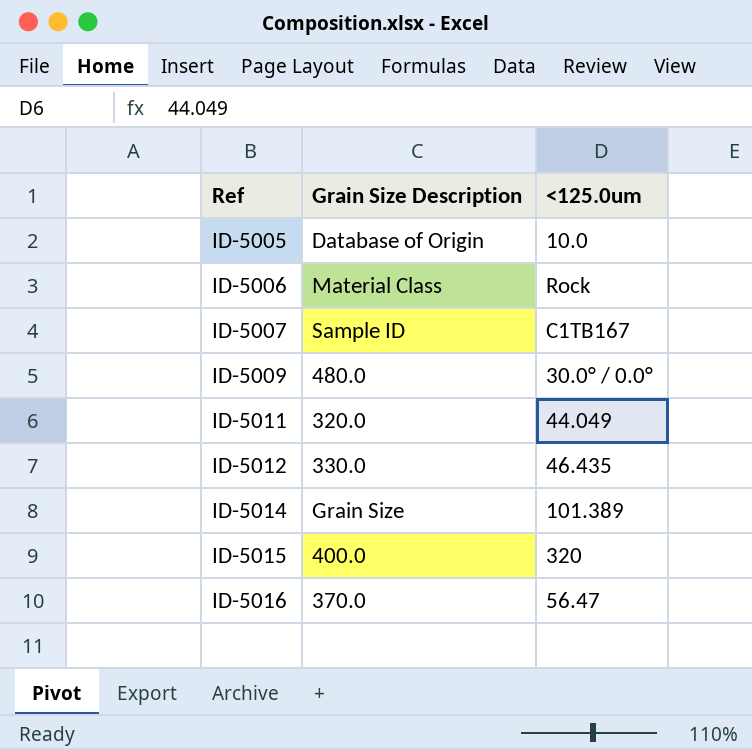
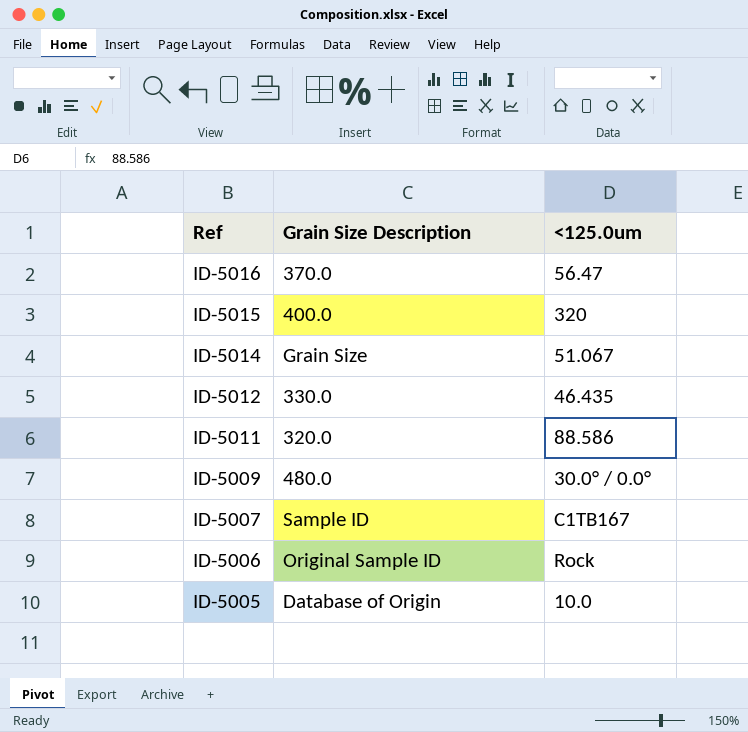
row order: Ref ascending -> Ref descending
ID-5014 | <125.0um: 101.389 -> 51.067
ID-5011 | <125.0um: 44.049 -> 88.586
ID-5006 | Grain Size Description: Material Class -> Original Sample ID

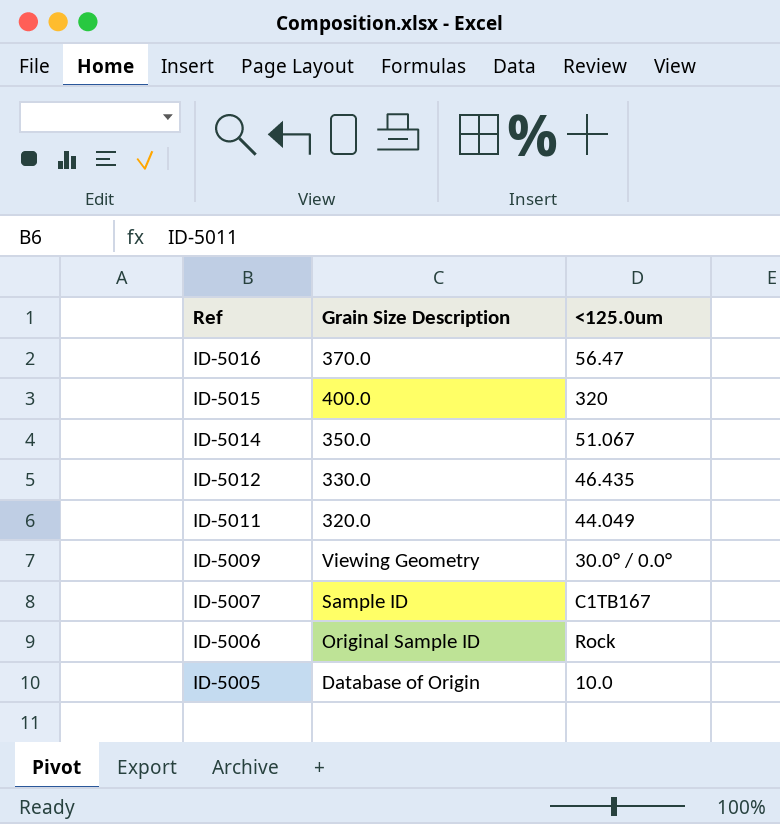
ID-5014 | Grain Size Description: Grain Size -> 350.0
ID-5011 | <125.0um: 88.586 -> 44.049
ID-5009 | Grain Size Description: 480.0 -> Viewing Geometry

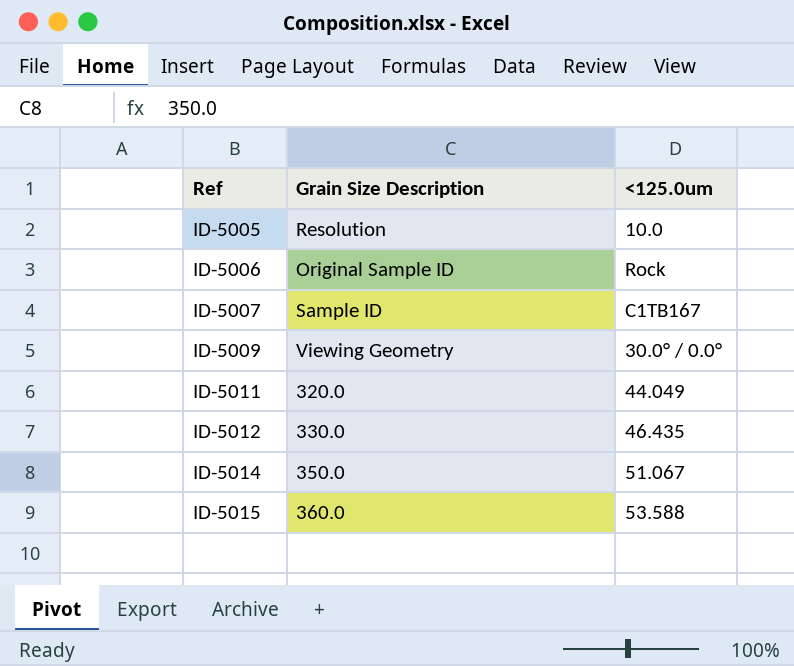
row order: Ref descending -> Ref ascending
row ID-5016: 370.0 | 56.47 -> none
ID-5005 | Grain Size Description: Database of Origin -> Resolution
ID-5015 | Grain Size Description: 400.0 -> 360.0
ID-5015 | <125.0um: 320 -> 53.588

